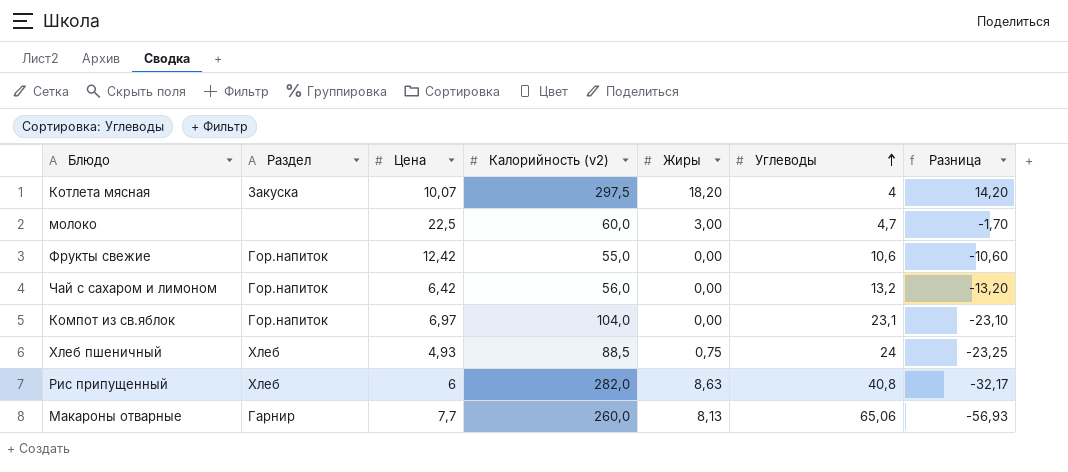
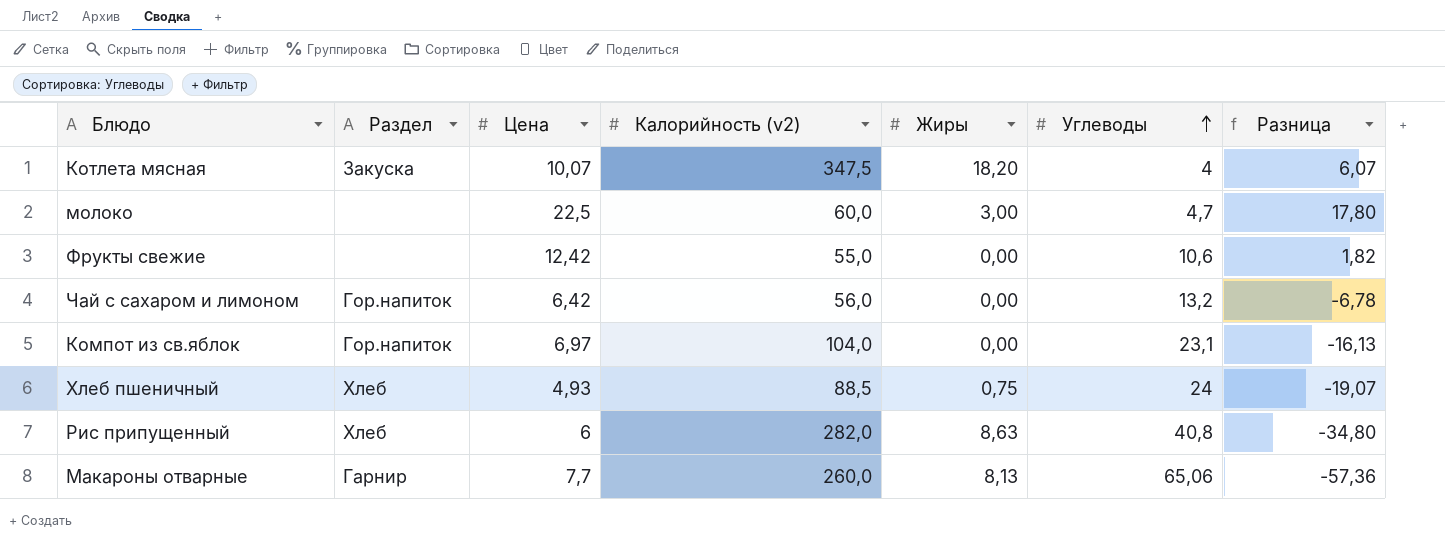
column Разница | formula: [Жиры] - [Углеводы] -> [Цена] - [Углеводы]
Котлета мясная | Калорийность (v2): 297,5 -> 347,5
Фрукты свежие | Раздел: Гор.напиток -> none

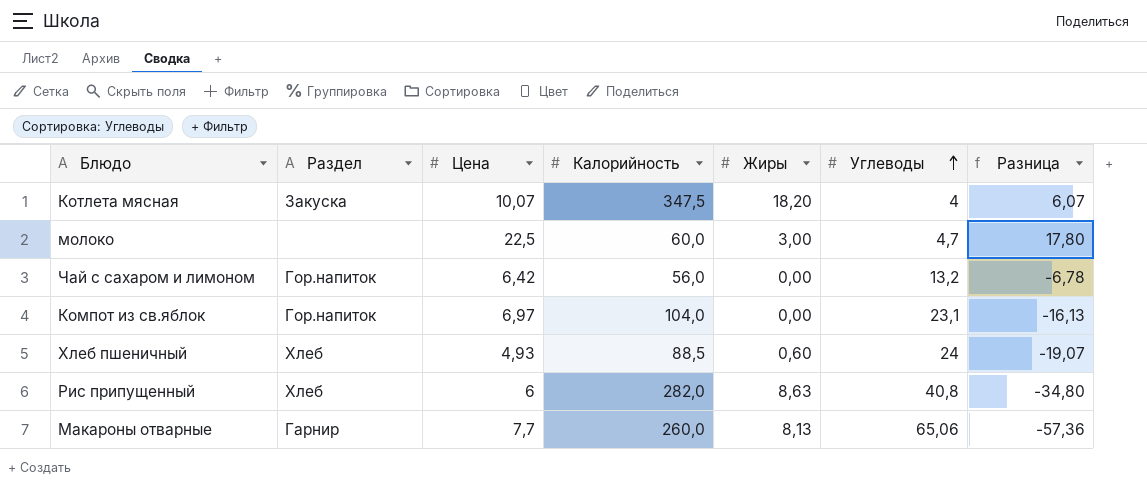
column name: Калорийность (v2) -> Калорийность
row Фрукты свежие: none | 12,42 | 55,0 | 0,00 | 10,6 | 1,82 -> none
Хлеб пшеничный | Жиры: 0,75 -> 0,60

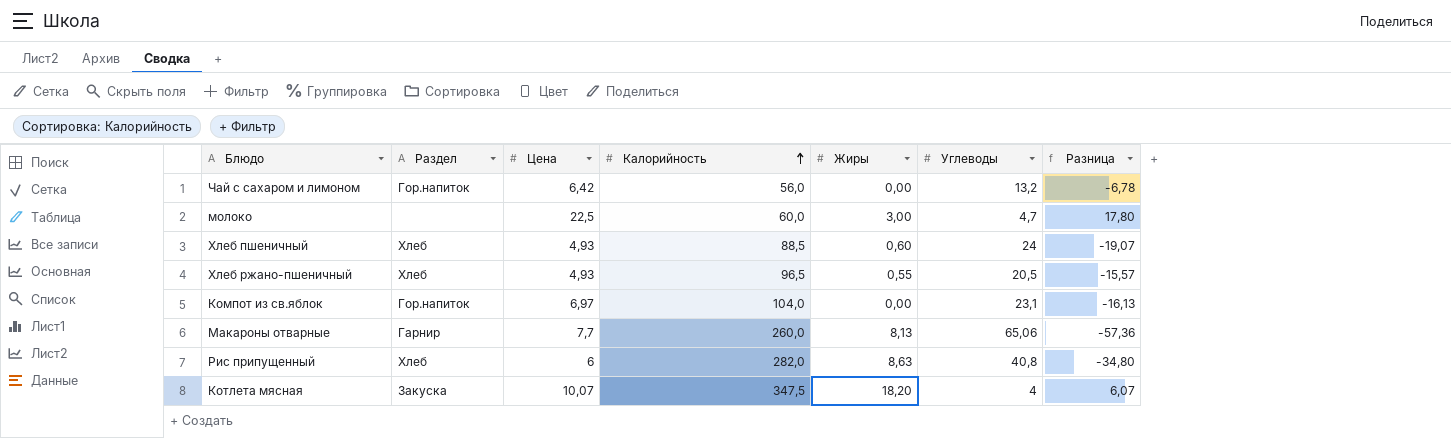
row order: Углеводы ascending -> Калорийность ascending
row Хлеб ржано-пшеничный: none -> Хлеб | 4,93 | 96,5 | 0,55 | 20,5 | -15,57

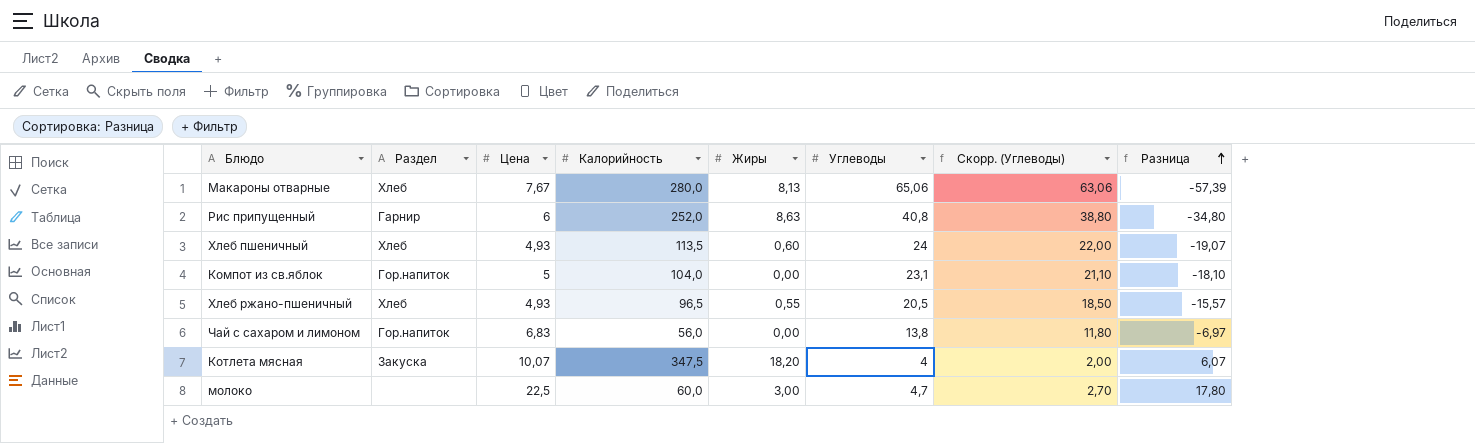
row order: Калорийность ascending -> Разница ascending
column Скорр. (Углеводы) | formula: none -> [Углеводы] - 2
Макароны отварные | Раздел: Гарнир -> Хлеб
Макароны отварные | Цена: 7,7 -> 7,67
Макароны отварные | Калорийность: 260,0 -> 280,0
Макароны отварные | Разница: -57,36 -> -57,39
Рис припущенный | Раздел: Хлеб -> Гарнир
Рис припущенный | Калорийность: 282,0 -> 252,0
Хлеб пшеничный | Калорийность: 88,5 -> 113,5
Компот из св.яблок | Цена: 6,97 -> 5
Компот из св.яблок | Разница: -16,13 -> -18,10
Чай с сахаром и лимоном | Цена: 6,42 -> 6,83
Чай с сахаром и лимоном | Углеводы: 13,2 -> 13,8
Чай с сахаром и лимоном | Разница: -6,78 -> -6,97

